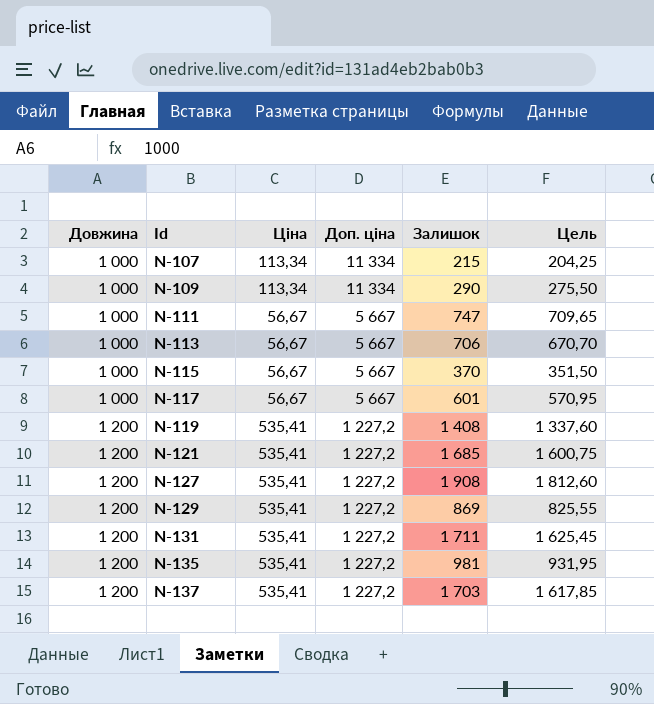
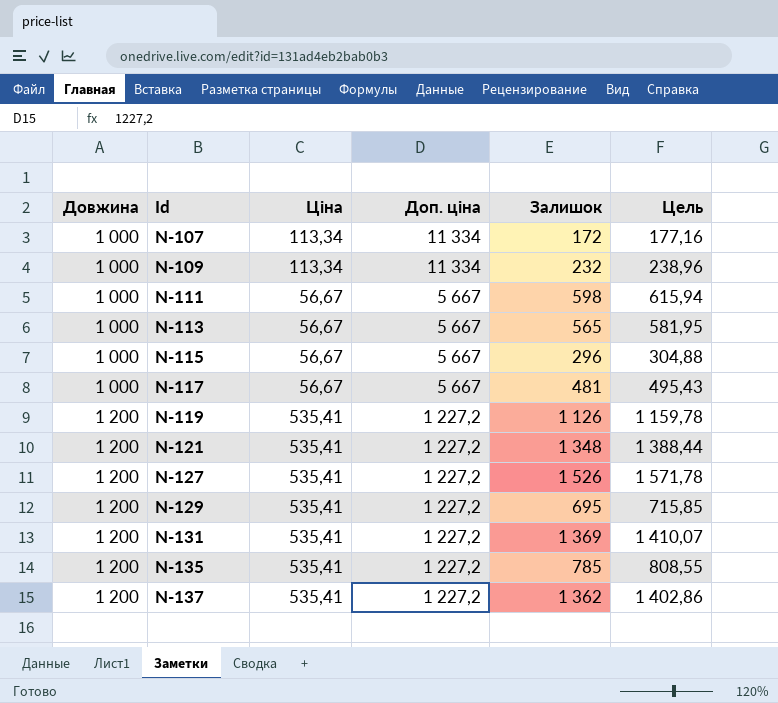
column Цель | formula: [Залишок] * 0,95 -> [Залишок] * 1,03
N-107 | Залишок: 215 -> 172
N-109 | Залишок: 290 -> 232
N-111 | Залишок: 747 -> 598
N-113 | Залишок: 706 -> 565
N-115 | Залишок: 370 -> 296
N-117 | Залишок: 601 -> 481
N-119 | Залишок: 1 408 -> 1 126
N-121 | Залишок: 1 685 -> 1 348
N-127 | Залишок: 1 908 -> 1 526
N-129 | Залишок: 869 -> 695
N-131 | Залишок: 1 711 -> 1 369
N-135 | Залишок: 981 -> 785
N-137 | Залишок: 1 703 -> 1 362

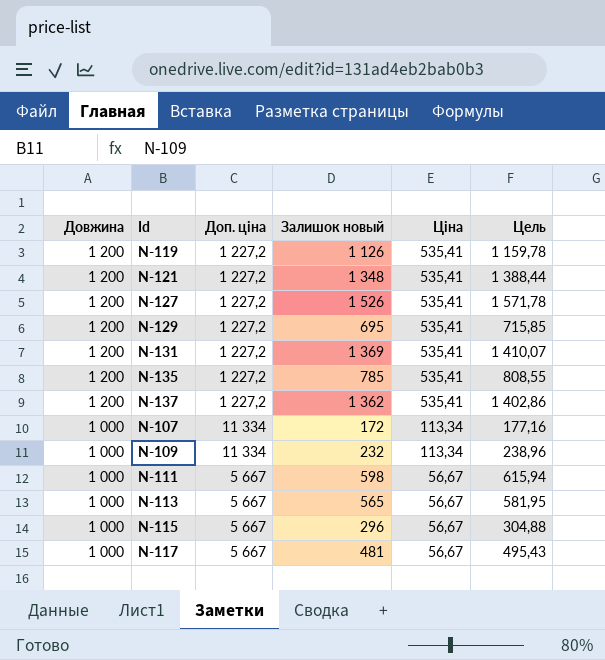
row order: Довжина ascending -> Довжина descending
column name: Залишок -> Залишок новый
column Ціна | position: 3 -> 5

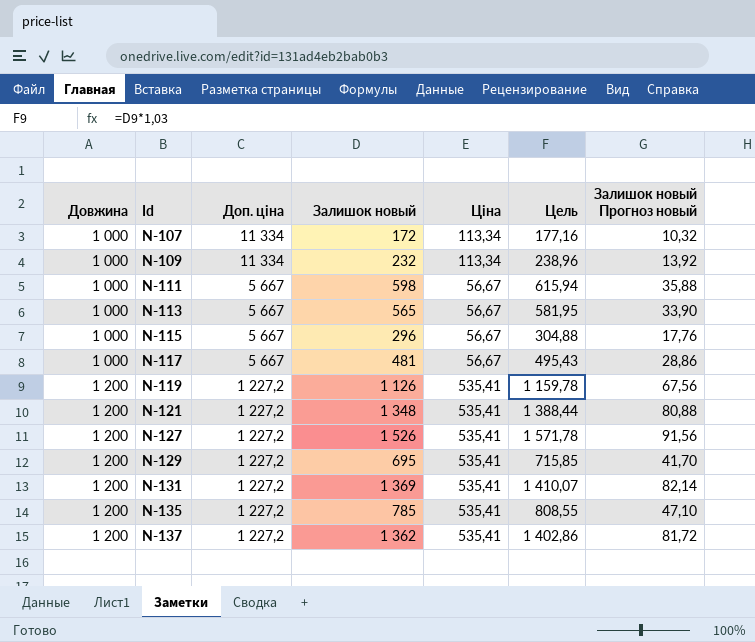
row order: Довжина descending -> Довжина ascending
column Залишок новый Прогноз новый | formula: none -> [Залишок новый] * 0,06

